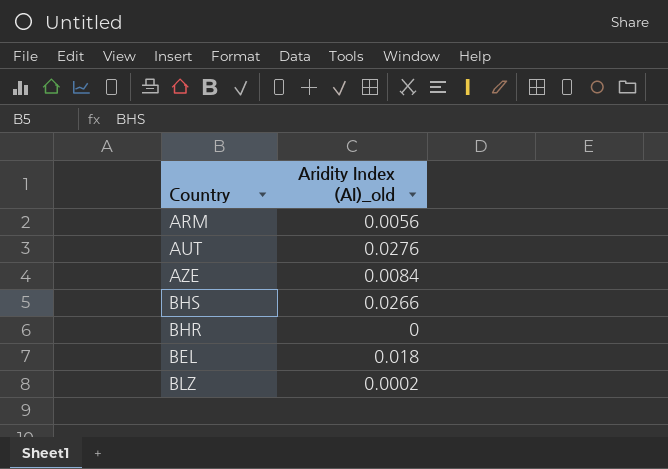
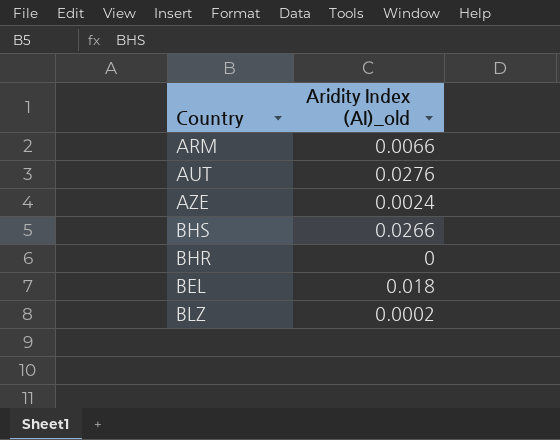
ARM | Aridity Index (AI)_old: 0.0056 -> 0.0066
AZE | Aridity Index (AI)_old: 0.0084 -> 0.0024

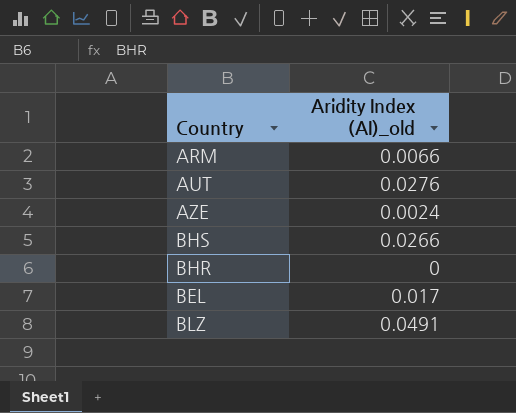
BEL | Aridity Index (AI)_old: 0.018 -> 0.017
BLZ | Aridity Index (AI)_old: 0.0002 -> 0.0491

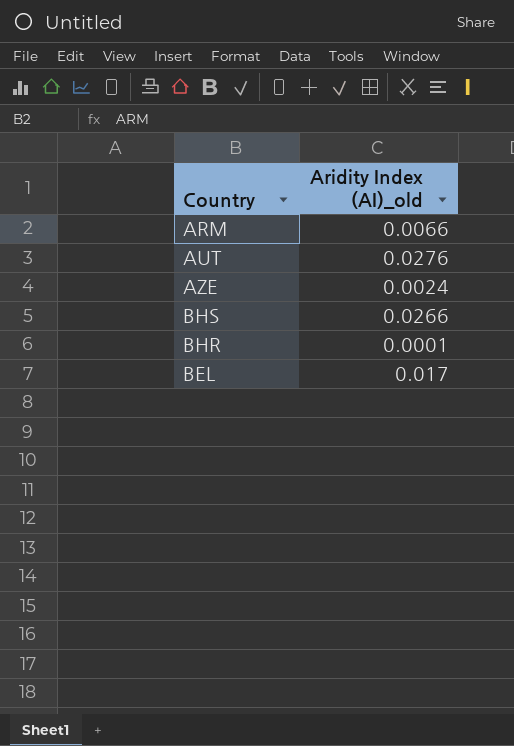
row BLZ: 0.0491 -> none
BHR | Aridity Index (AI)_old: 0 -> 0.0001

